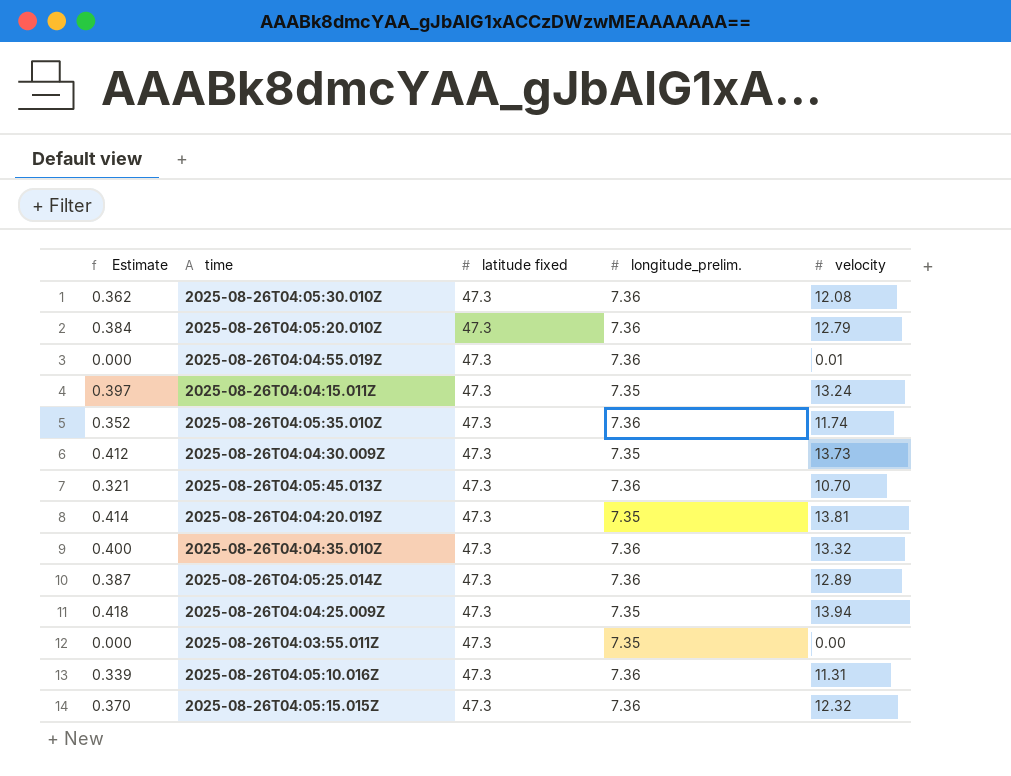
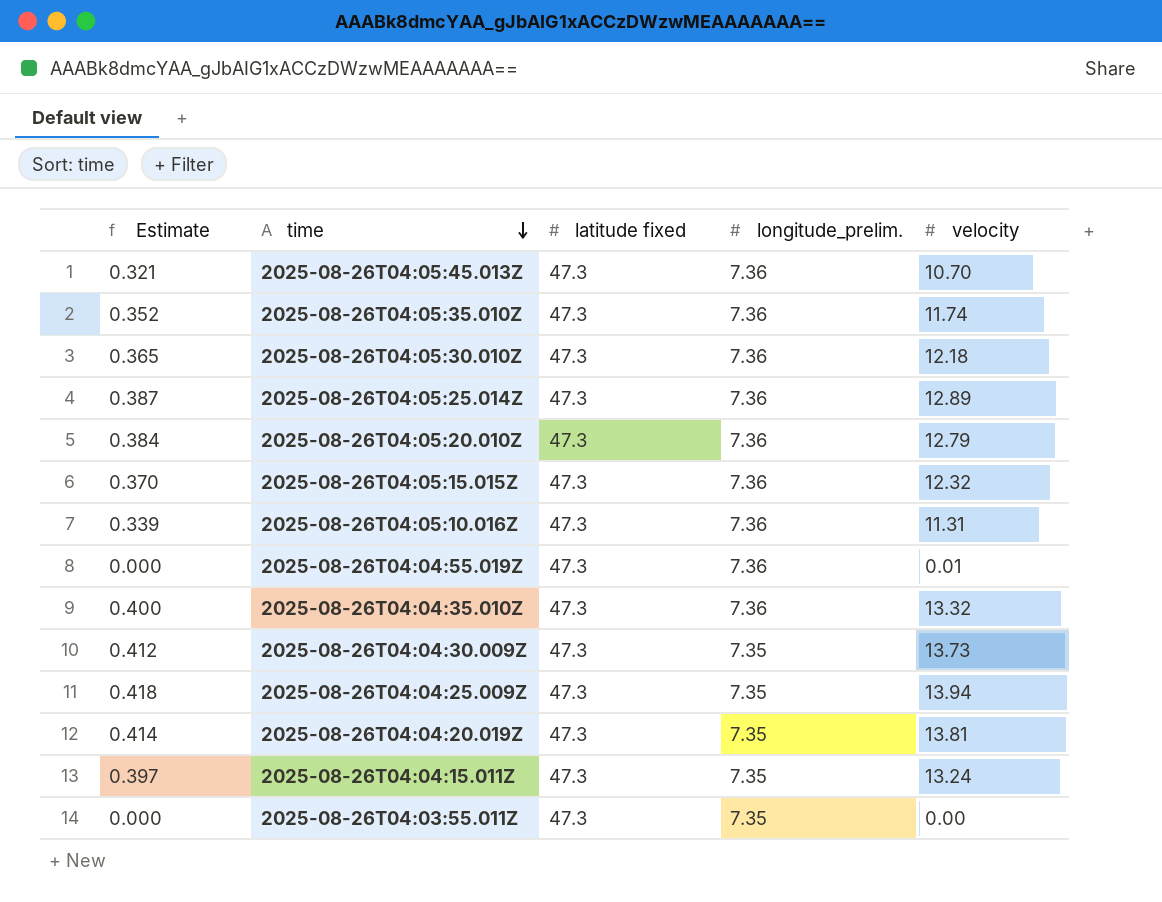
row order: none -> time descending
2025-08-26T04:05:30.010Z | Estimate: 0.362 -> 0.365
2025-08-26T04:05:30.010Z | velocity: 12.08 -> 12.18

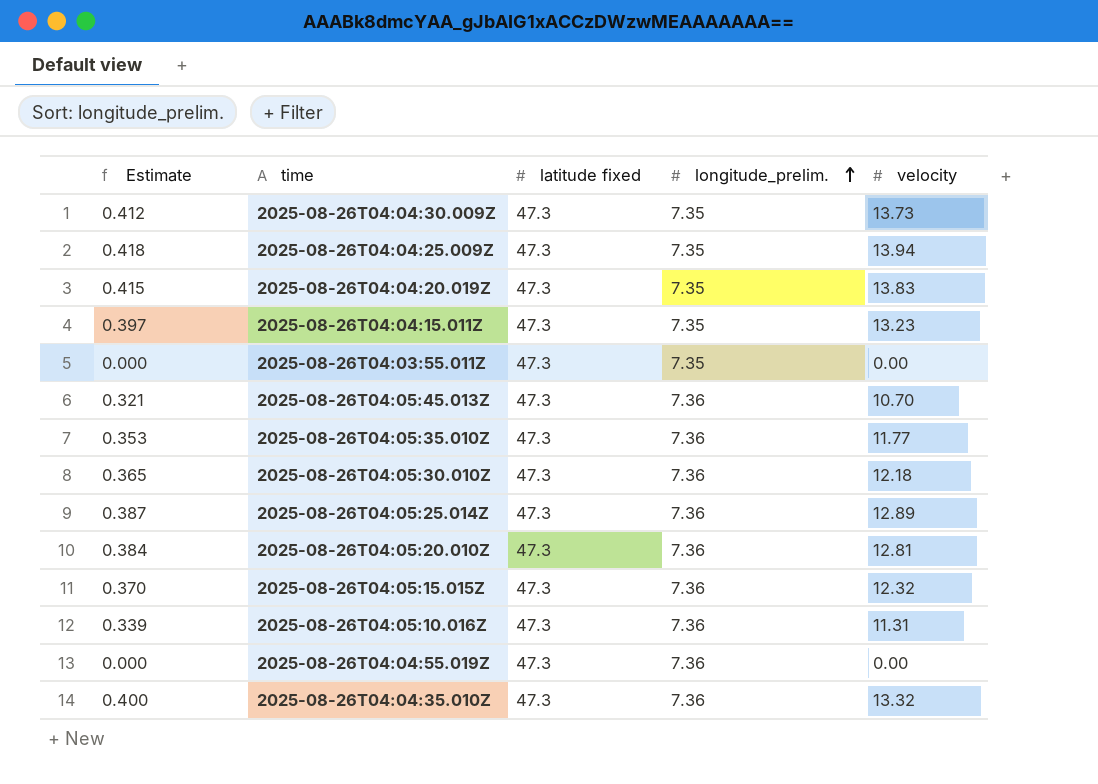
row order: time descending -> longitude_prelim. ascending
2025-08-26T04:04:20.019Z | Estimate: 0.414 -> 0.415
2025-08-26T04:04:20.019Z | velocity: 13.81 -> 13.83
2025-08-26T04:04:15.011Z | velocity: 13.24 -> 13.23
2025-08-26T04:05:35.010Z | Estimate: 0.352 -> 0.353
2025-08-26T04:05:35.010Z | velocity: 11.74 -> 11.77
2025-08-26T04:05:20.010Z | velocity: 12.79 -> 12.81
2025-08-26T04:04:55.019Z | velocity: 0.01 -> 0.00

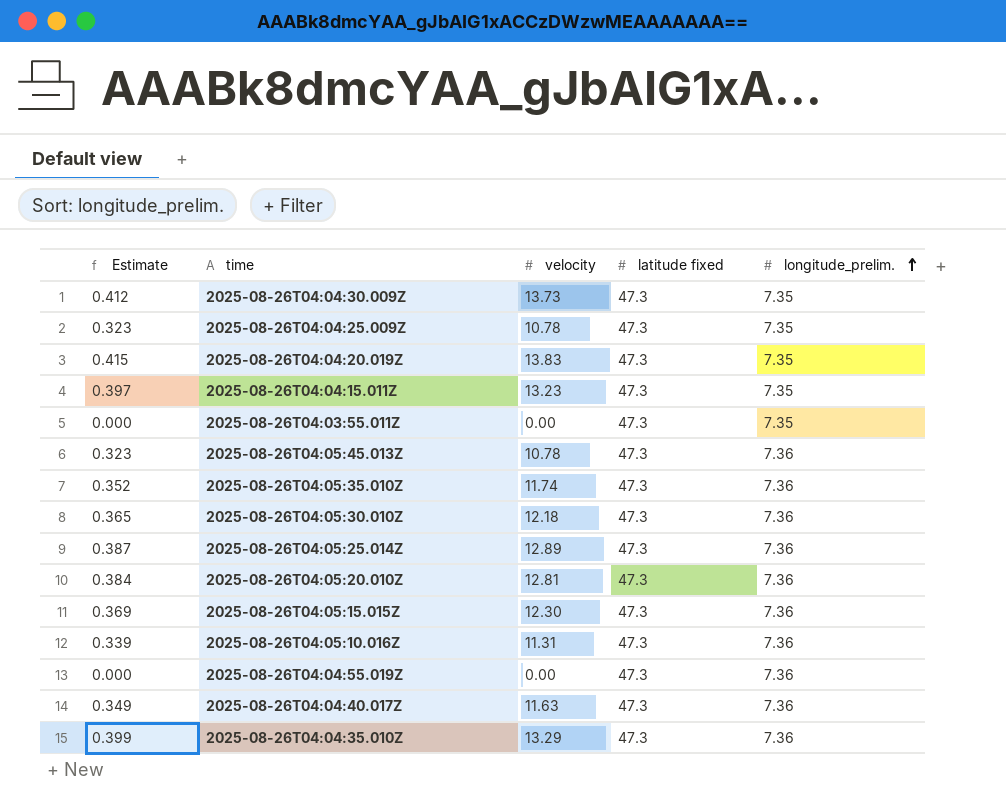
column velocity | position: 5 -> 3
2025-08-26T04:04:25.009Z | Estimate: 0.418 -> 0.323
2025-08-26T04:04:25.009Z | velocity: 13.94 -> 10.78
2025-08-26T04:05:45.013Z | Estimate: 0.321 -> 0.323
2025-08-26T04:05:45.013Z | velocity: 10.70 -> 10.78
2025-08-26T04:05:35.010Z | Estimate: 0.353 -> 0.352
2025-08-26T04:05:35.010Z | velocity: 11.77 -> 11.74
2025-08-26T04:05:15.015Z | Estimate: 0.370 -> 0.369
2025-08-26T04:05:15.015Z | velocity: 12.32 -> 12.30
row 2025-08-26T04:04:40.017Z: none -> 0.349 | 11.63 | 47.3 | 7.36
2025-08-26T04:04:35.010Z | Estimate: 0.400 -> 0.399
2025-08-26T04:04:35.010Z | velocity: 13.32 -> 13.29

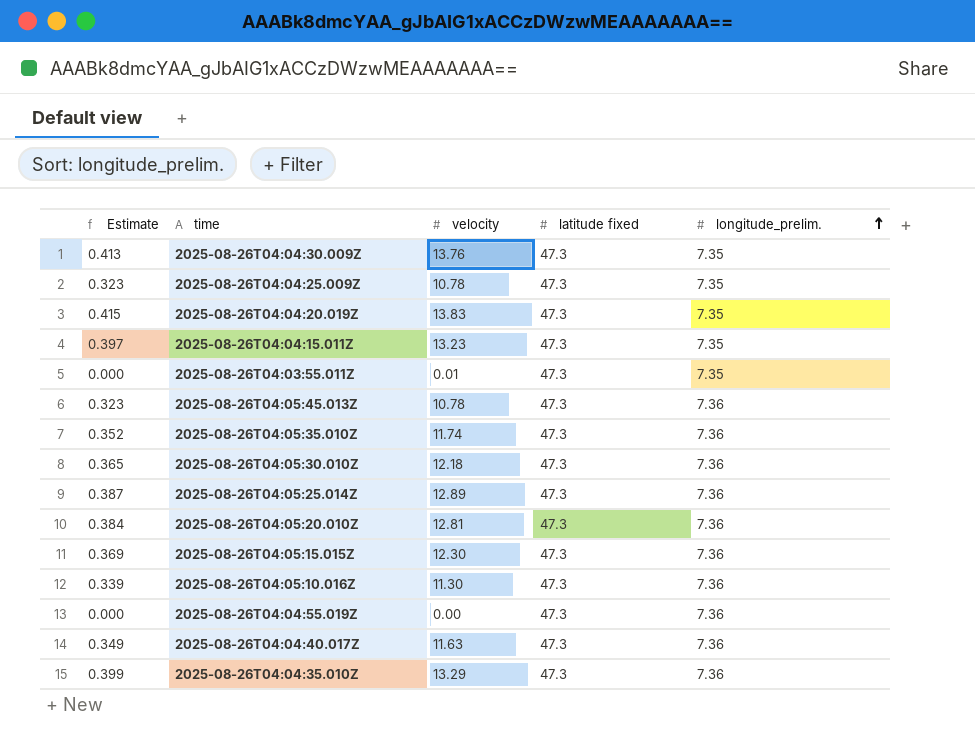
2025-08-26T04:04:30.009Z | Estimate: 0.412 -> 0.413
2025-08-26T04:04:30.009Z | velocity: 13.73 -> 13.76
2025-08-26T04:03:55.011Z | velocity: 0.00 -> 0.01
2025-08-26T04:05:10.016Z | velocity: 11.31 -> 11.30

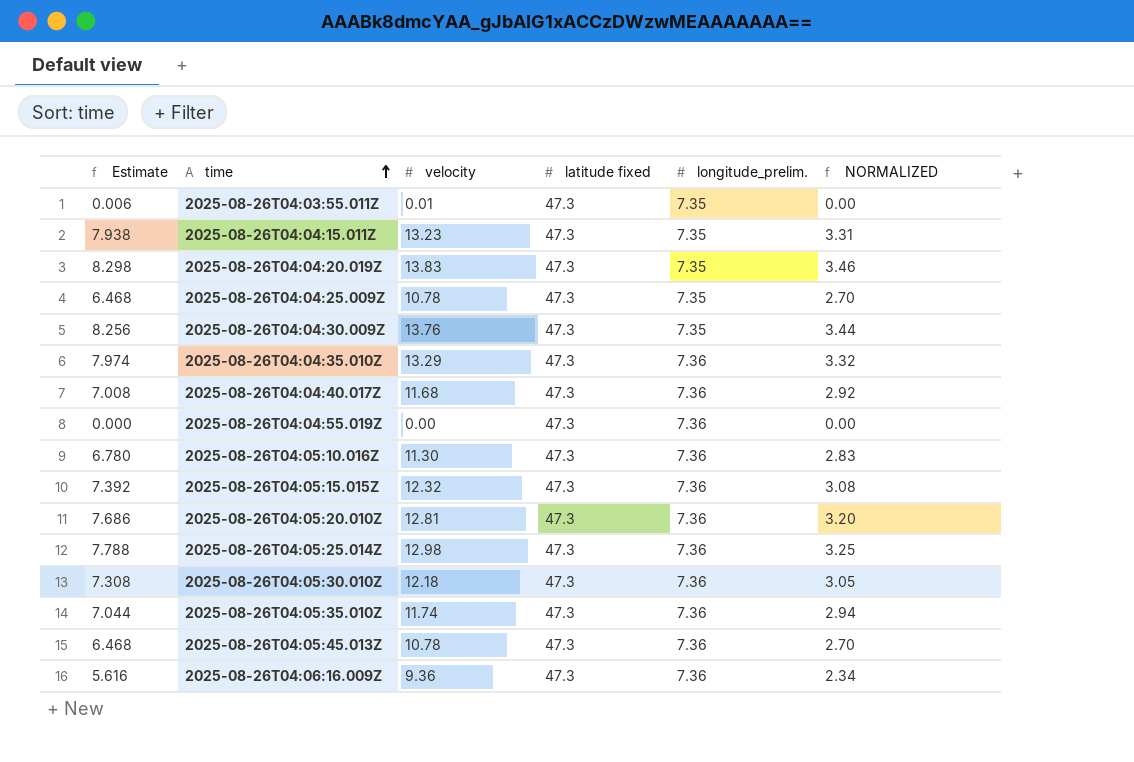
row order: longitude_prelim. ascending -> time ascending
column Estimate | formula: [velocity] * 0.03 -> [velocity] * 0.6
column NORMALIZED | formula: none -> [velocity] * 0.25
2025-08-26T04:04:40.017Z | velocity: 11.63 -> 11.68
2025-08-26T04:05:15.015Z | velocity: 12.30 -> 12.32
2025-08-26T04:05:25.014Z | velocity: 12.89 -> 12.98
row 2025-08-26T04:06:16.009Z: none -> 5.616 | 9.36 | 47.3 | 7.36 | 2.34

